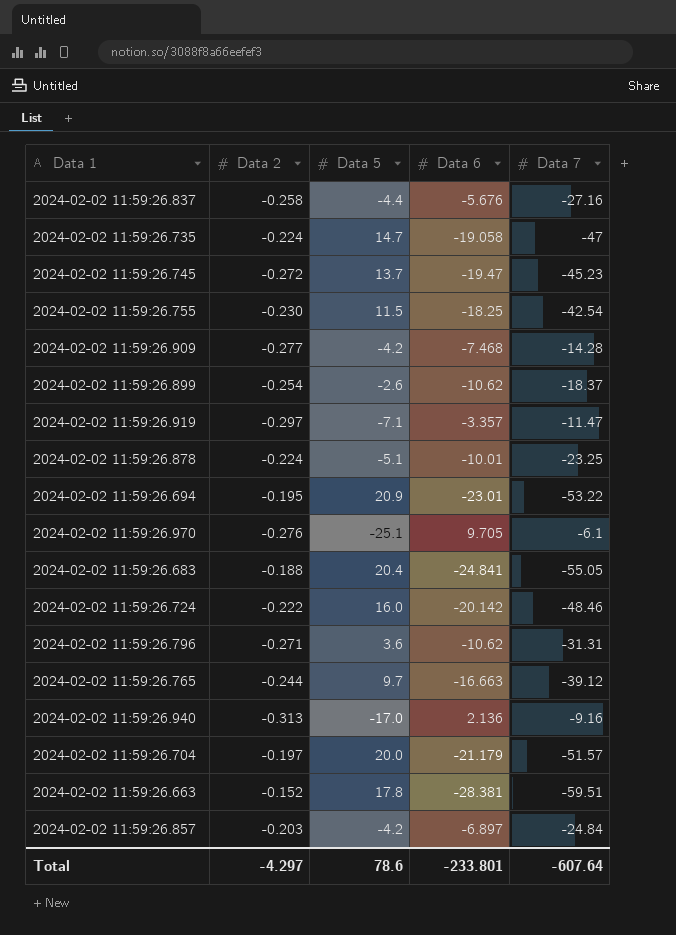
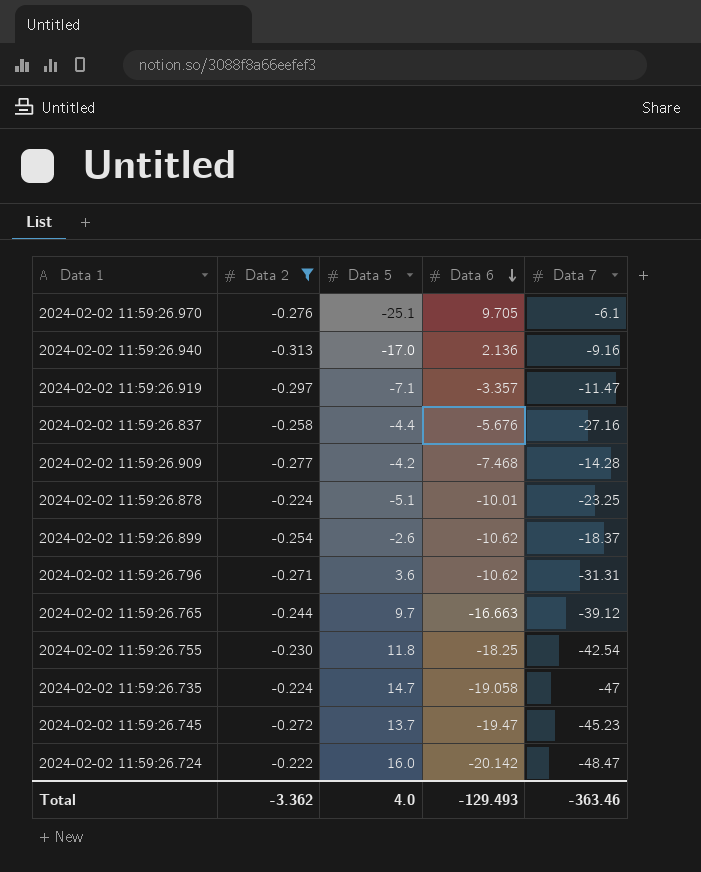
filter: none -> Data 2 <= -0.222
row order: none -> Data 6 descending
2024-02-02 11:59:26.755 | Data 5: 11.5 -> 11.8
2024-02-02 11:59:26.724 | Data 7: -48.46 -> -48.47
Total | Data 2: -4.297 -> -3.362
Total | Data 5: 78.6 -> 4.0
Total | Data 6: -233.801 -> -129.493
Total | Data 7: -607.64 -> -363.46

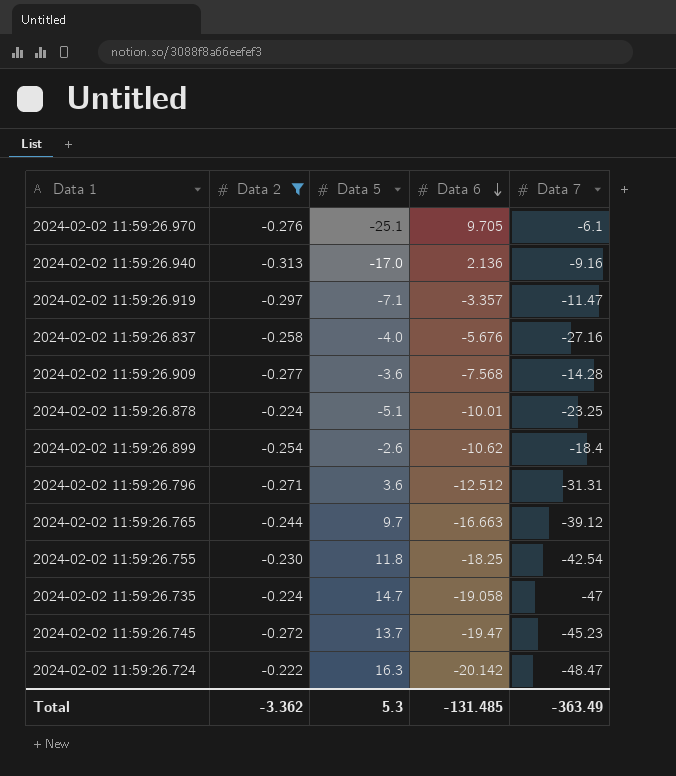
2024-02-02 11:59:26.837 | Data 5: -4.4 -> -4.0
2024-02-02 11:59:26.909 | Data 5: -4.2 -> -3.6
2024-02-02 11:59:26.909 | Data 6: -7.468 -> -7.568
2024-02-02 11:59:26.899 | Data 7: -18.37 -> -18.4
2024-02-02 11:59:26.796 | Data 6: -10.62 -> -12.512
2024-02-02 11:59:26.724 | Data 5: 16.0 -> 16.3
Total | Data 5: 4.0 -> 5.3
Total | Data 6: -129.493 -> -131.485
Total | Data 7: -363.46 -> -363.49

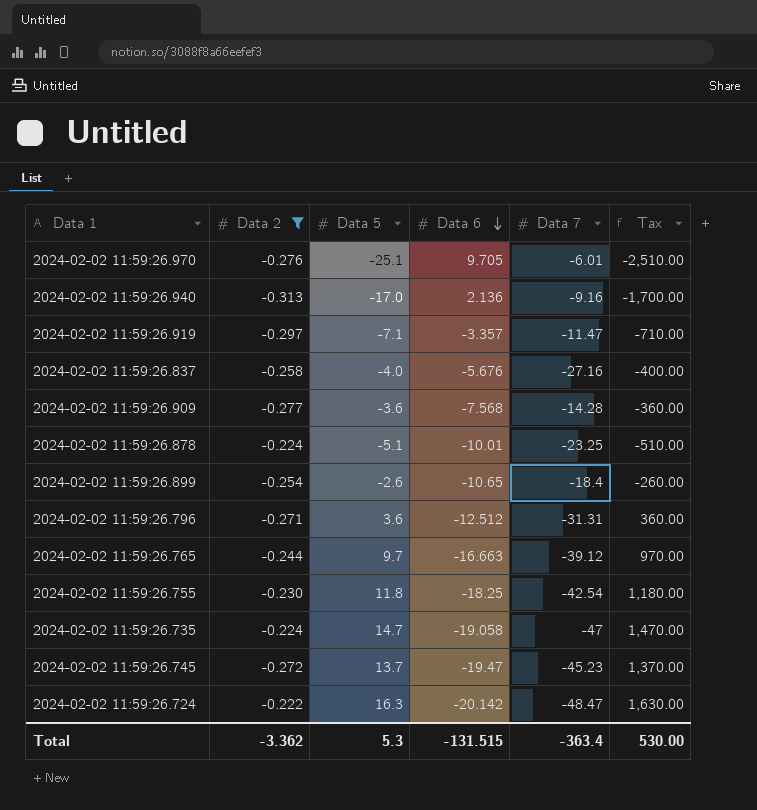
column Tax | formula: none -> [Data 5] * 100
2024-02-02 11:59:26.970 | Data 7: -6.1 -> -6.01
2024-02-02 11:59:26.899 | Data 6: -10.62 -> -10.65
Total | Data 6: -131.485 -> -131.515
Total | Data 7: -363.49 -> -363.4

